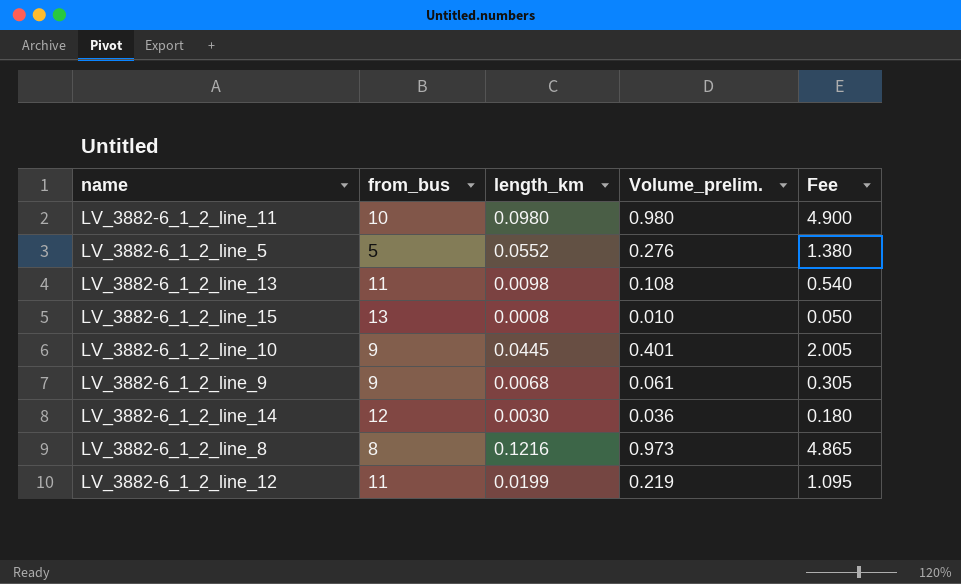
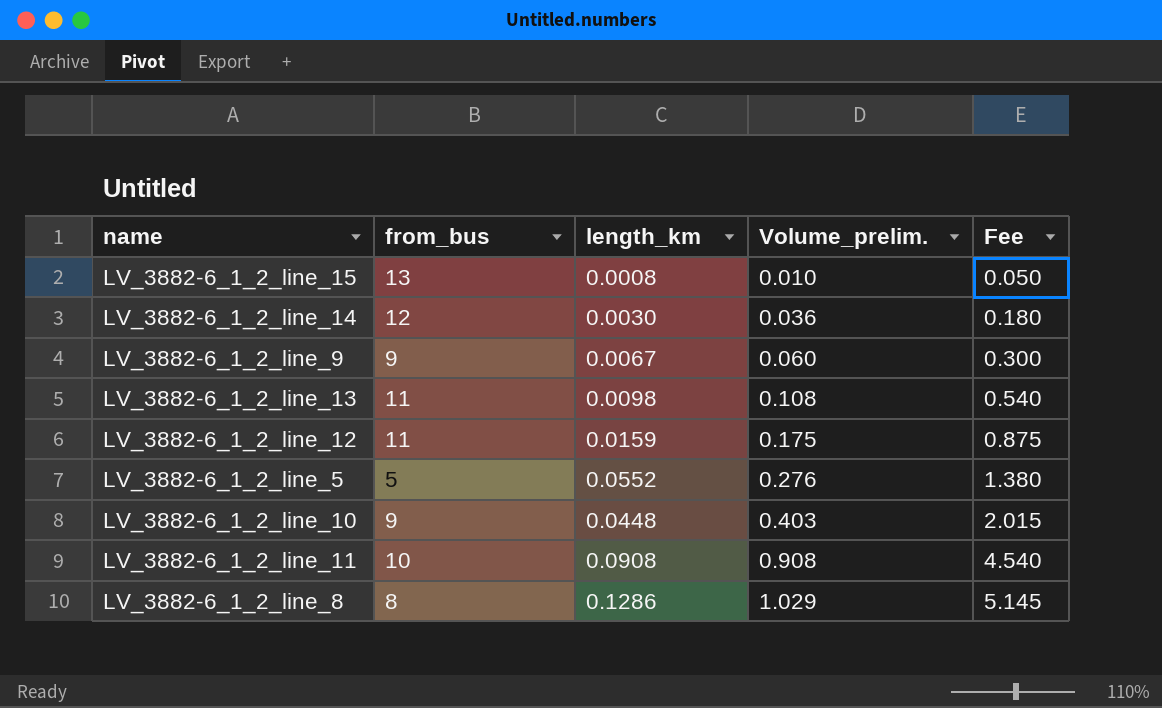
row order: none -> Volume_prelim. ascending
LV_3882-6_1_2_line_9 | length_km: 0.0068 -> 0.0067
LV_3882-6_1_2_line_9 | Volume_prelim.: 0.061 -> 0.060
LV_3882-6_1_2_line_9 | Fee: 0.305 -> 0.300
LV_3882-6_1_2_line_12 | length_km: 0.0199 -> 0.0159
LV_3882-6_1_2_line_12 | Volume_prelim.: 0.219 -> 0.175
LV_3882-6_1_2_line_12 | Fee: 1.095 -> 0.875
LV_3882-6_1_2_line_10 | length_km: 0.0445 -> 0.0448
LV_3882-6_1_2_line_10 | Volume_prelim.: 0.401 -> 0.403
LV_3882-6_1_2_line_10 | Fee: 2.005 -> 2.015
LV_3882-6_1_2_line_11 | length_km: 0.0980 -> 0.0908
LV_3882-6_1_2_line_11 | Volume_prelim.: 0.980 -> 0.908
LV_3882-6_1_2_line_11 | Fee: 4.900 -> 4.540
LV_3882-6_1_2_line_8 | length_km: 0.1216 -> 0.1286
LV_3882-6_1_2_line_8 | Volume_prelim.: 0.973 -> 1.029
LV_3882-6_1_2_line_8 | Fee: 4.865 -> 5.145

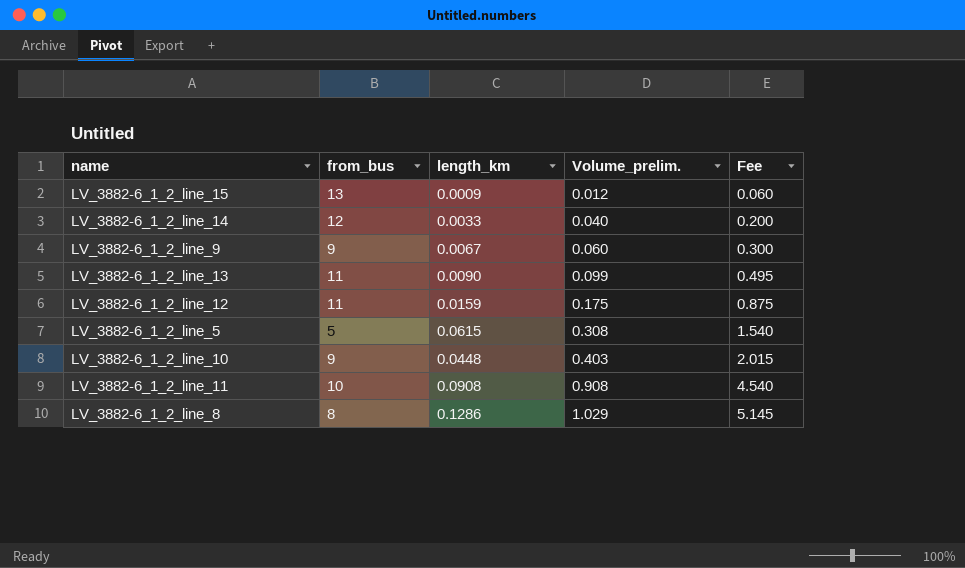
LV_3882-6_1_2_line_15 | length_km: 0.0008 -> 0.0009
LV_3882-6_1_2_line_15 | Volume_prelim.: 0.010 -> 0.012
LV_3882-6_1_2_line_15 | Fee: 0.050 -> 0.060
LV_3882-6_1_2_line_14 | length_km: 0.0030 -> 0.0033
LV_3882-6_1_2_line_14 | Volume_prelim.: 0.036 -> 0.040
LV_3882-6_1_2_line_14 | Fee: 0.180 -> 0.200
LV_3882-6_1_2_line_13 | length_km: 0.0098 -> 0.0090
LV_3882-6_1_2_line_13 | Volume_prelim.: 0.108 -> 0.099
LV_3882-6_1_2_line_13 | Fee: 0.540 -> 0.495
LV_3882-6_1_2_line_5 | length_km: 0.0552 -> 0.0615
LV_3882-6_1_2_line_5 | Volume_prelim.: 0.276 -> 0.308
LV_3882-6_1_2_line_5 | Fee: 1.380 -> 1.540

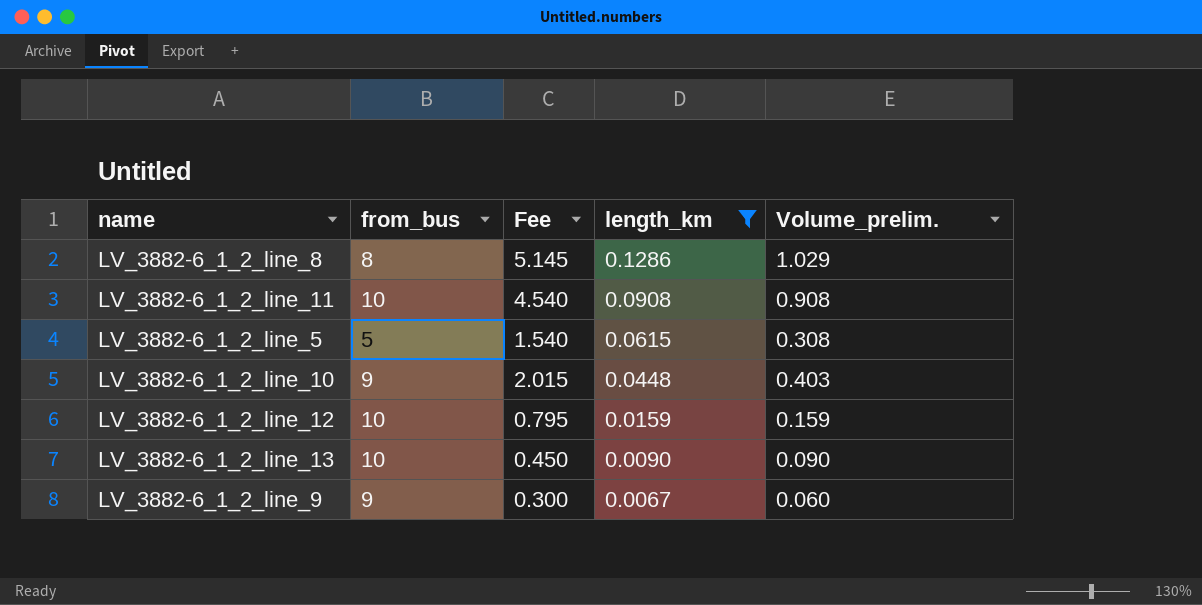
filter: none -> length_km >= 0.0067
row order: Volume_prelim. ascending -> length_km descending
column Fee | position: 5 -> 3
LV_3882-6_1_2_line_12 | from_bus: 11 -> 10
LV_3882-6_1_2_line_12 | Fee: 0.875 -> 0.795
LV_3882-6_1_2_line_12 | Volume_prelim.: 0.175 -> 0.159
LV_3882-6_1_2_line_13 | from_bus: 11 -> 10
LV_3882-6_1_2_line_13 | Fee: 0.495 -> 0.450
LV_3882-6_1_2_line_13 | Volume_prelim.: 0.099 -> 0.090

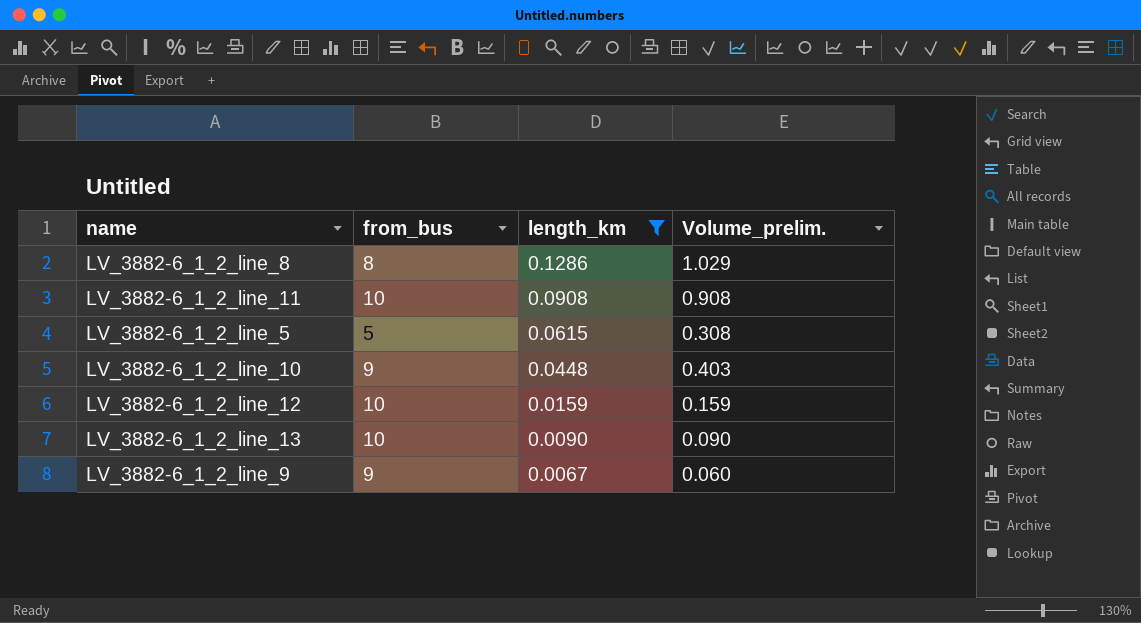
column Fee | formula: [Volume_prelim.] * 5 -> none

